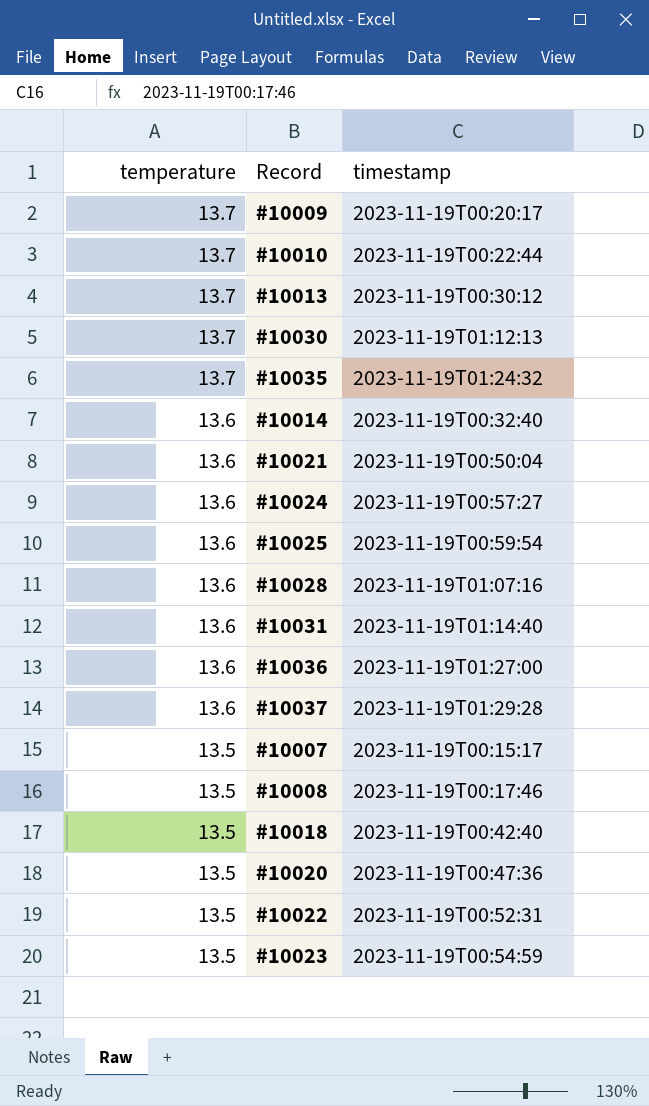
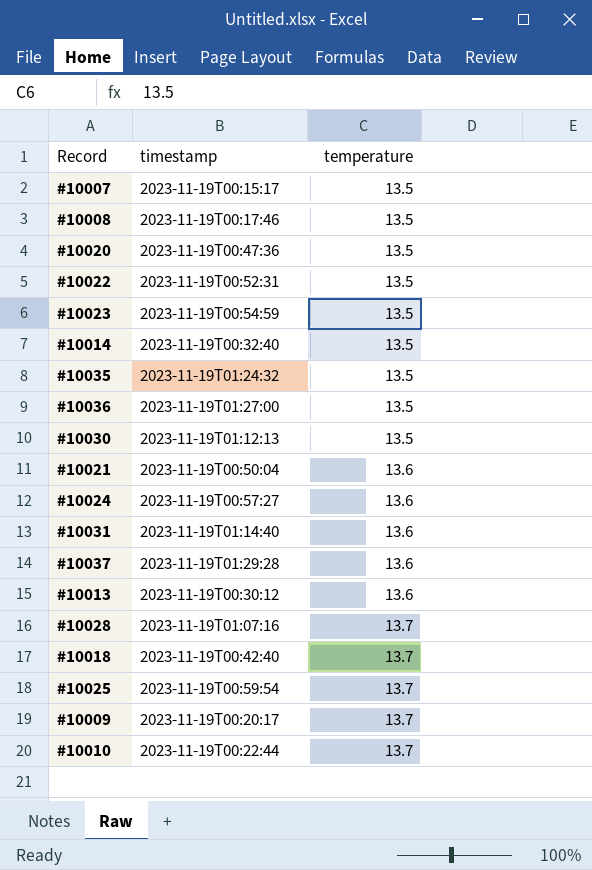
row order: temperature descending -> temperature ascending
column temperature | position: 1 -> 3
#10014 | temperature: 13.6 -> 13.5
#10035 | temperature: 13.7 -> 13.5
#10036 | temperature: 13.6 -> 13.5
#10030 | temperature: 13.7 -> 13.5
#10013 | temperature: 13.7 -> 13.6
#10028 | temperature: 13.6 -> 13.7
#10018 | temperature: 13.5 -> 13.7
#10025 | temperature: 13.6 -> 13.7

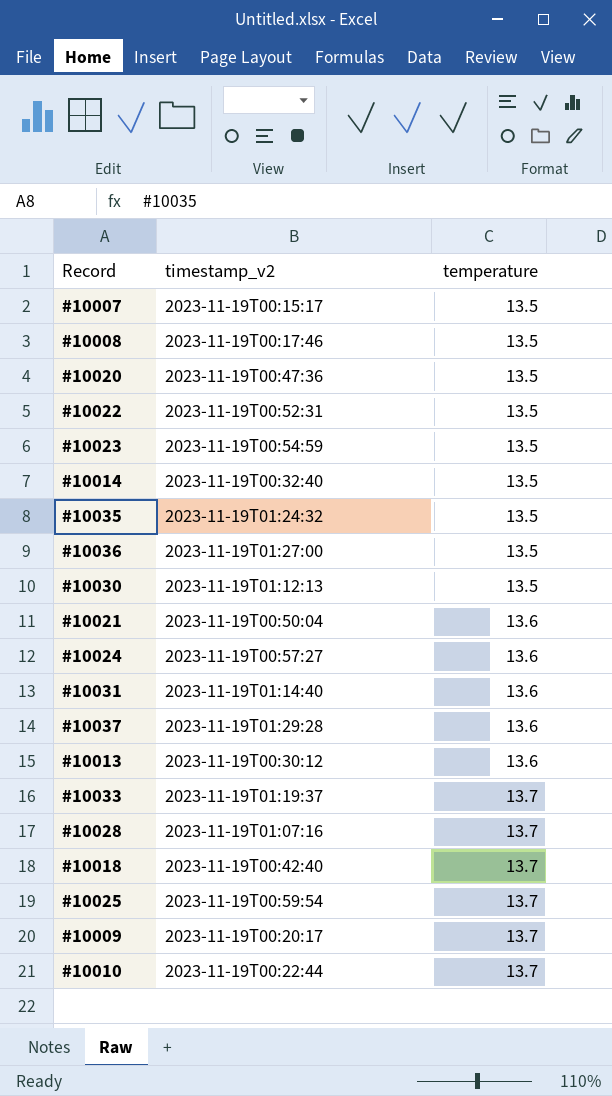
column name: timestamp -> timestamp_v2
row #10033: none -> 2023-11-19T01:19:37 | 13.7

